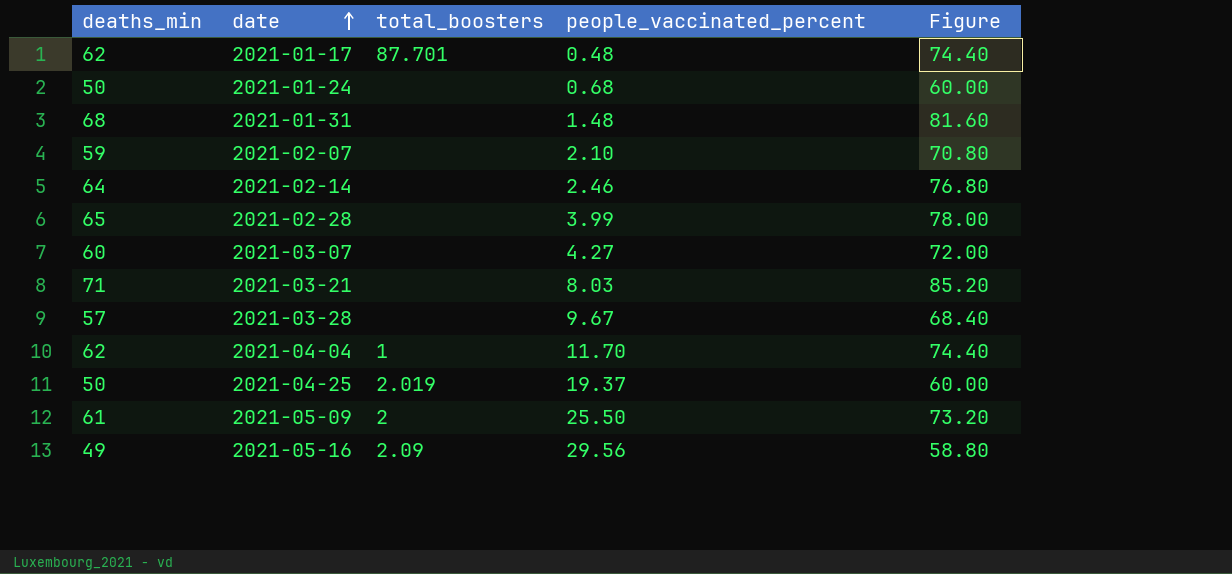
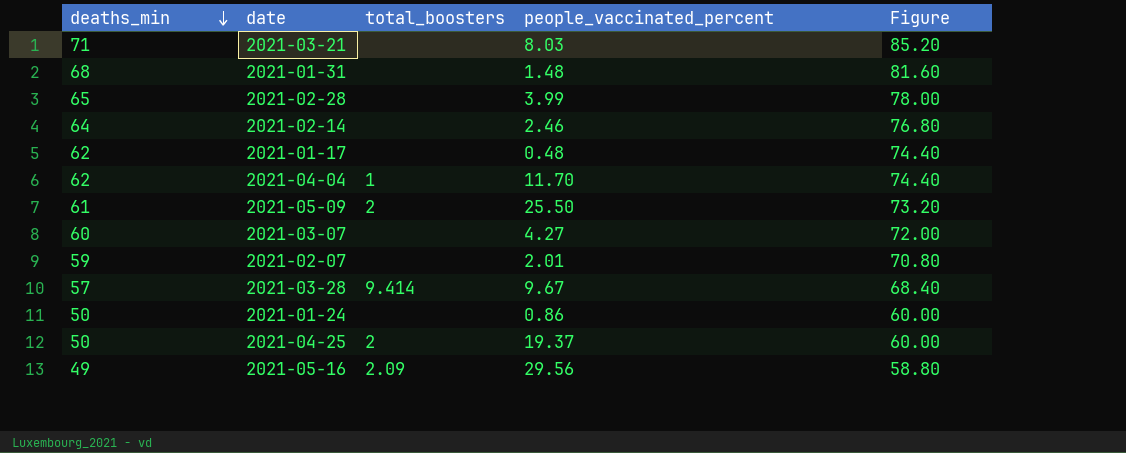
row order: date ascending -> deaths_min descending
2021-01-17 | total_boosters: 87.701 -> none
2021-02-07 | people_vaccinated_percent: 2.10 -> 2.01
2021-03-28 | total_boosters: none -> 9.414
2021-01-24 | people_vaccinated_percent: 0.68 -> 0.86
2021-04-25 | total_boosters: 2.019 -> 2

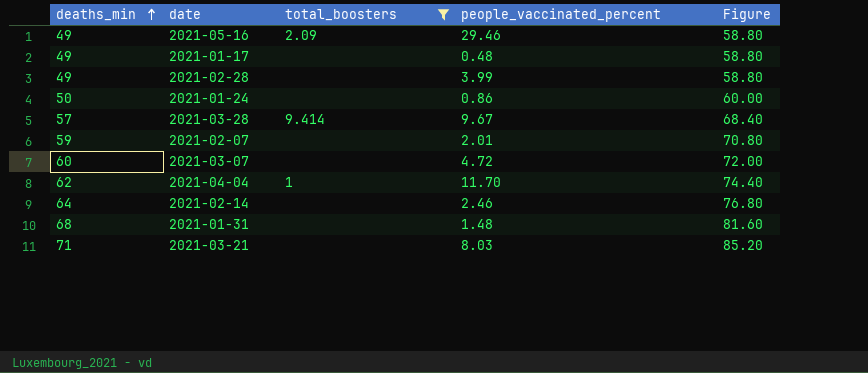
filter: none -> total_boosters != 2
row order: deaths_min descending -> deaths_min ascending
2021-05-16 | people_vaccinated_percent: 29.56 -> 29.46
2021-01-17 | deaths_min: 62 -> 49
2021-01-17 | Figure: 74.40 -> 58.80
2021-02-28 | deaths_min: 65 -> 49
2021-02-28 | Figure: 78.00 -> 58.80
2021-03-07 | people_vaccinated_percent: 4.27 -> 4.72

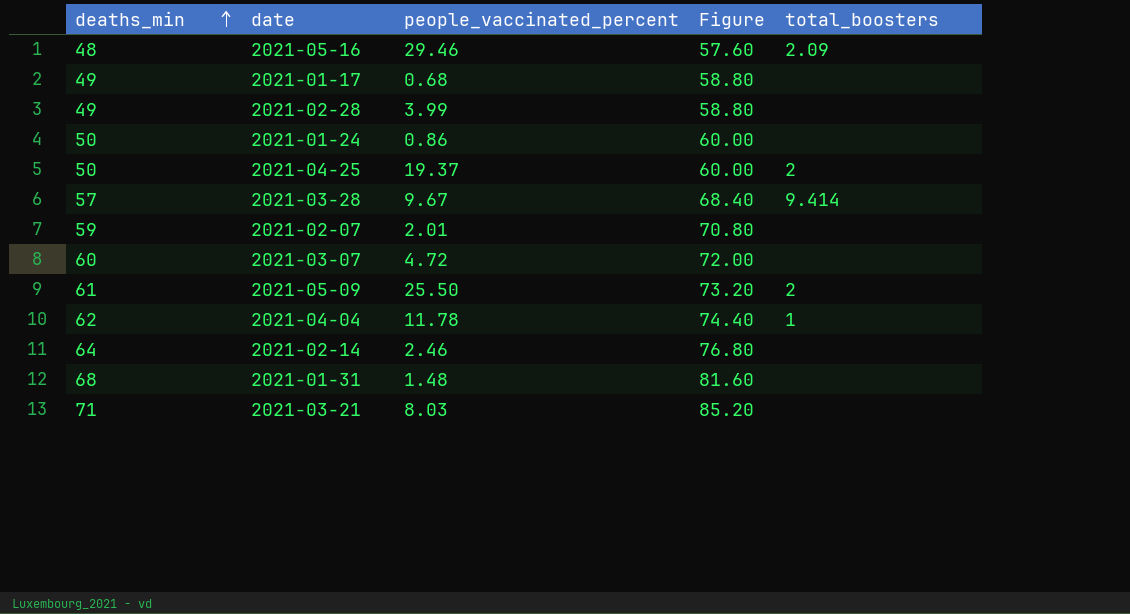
filter: total_boosters != 2 -> none
column total_boosters | position: 3 -> 5
2021-05-16 | deaths_min: 49 -> 48
2021-05-16 | Figure: 58.80 -> 57.60
2021-01-17 | people_vaccinated_percent: 0.48 -> 0.68
2021-04-04 | people_vaccinated_percent: 11.70 -> 11.78

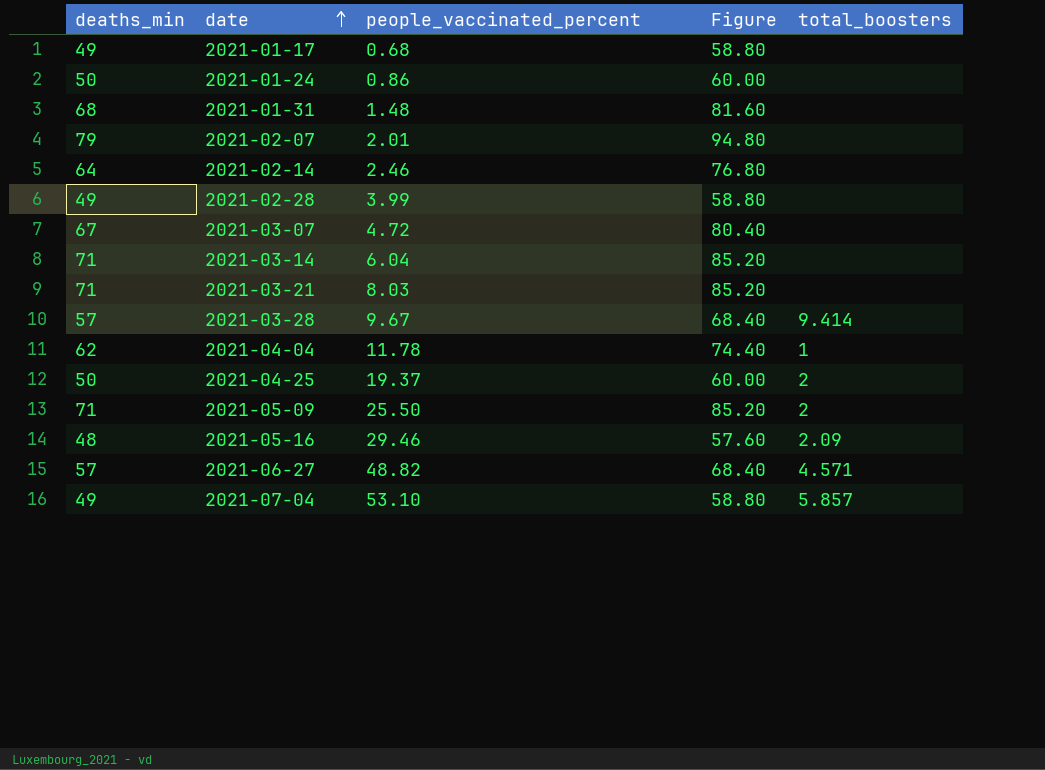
row order: deaths_min ascending -> date ascending
2021-02-07 | deaths_min: 59 -> 79
2021-02-07 | Figure: 70.80 -> 94.80
2021-03-07 | deaths_min: 60 -> 67
2021-03-07 | Figure: 72.00 -> 80.40
row 2021-03-14: none -> 71 | 6.04 | 85.20 | none
2021-05-09 | deaths_min: 61 -> 71
2021-05-09 | Figure: 73.20 -> 85.20
row 2021-06-27: none -> 57 | 48.82 | 68.40 | 4.571
row 2021-07-04: none -> 49 | 53.10 | 58.80 | 5.857

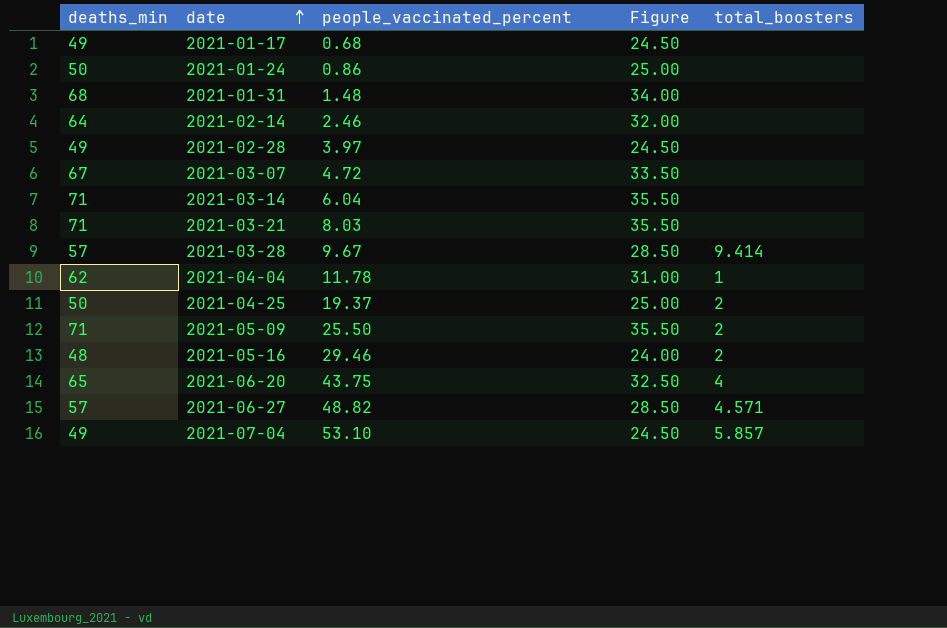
column Figure | formula: [deaths_min] * 1.2 -> [deaths_min] * 0.5
row 2021-02-07: 79 | 2.01 | 94.80 | none -> none
2021-02-28 | people_vaccinated_percent: 3.99 -> 3.97
2021-05-16 | total_boosters: 2.09 -> 2
row 2021-06-20: none -> 65 | 43.75 | 32.50 | 4

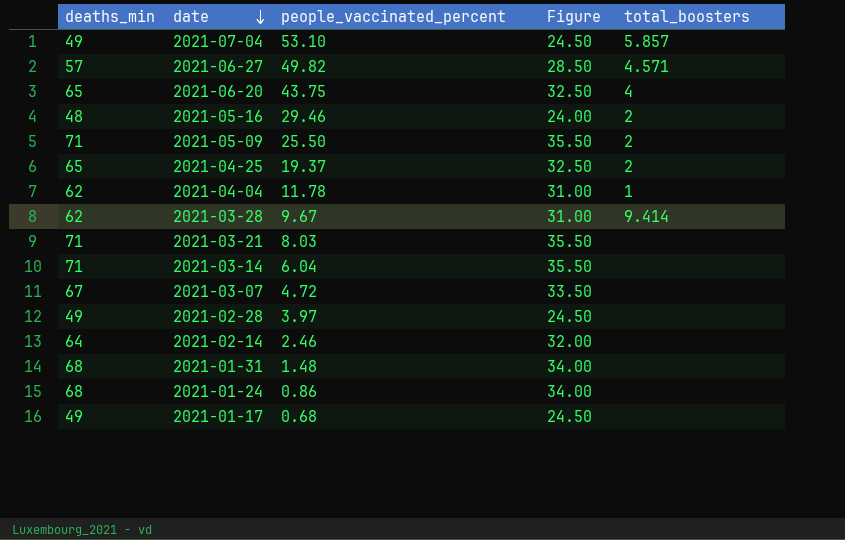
row order: date ascending -> date descending
2021-06-27 | people_vaccinated_percent: 48.82 -> 49.82
2021-04-25 | deaths_min: 50 -> 65
2021-04-25 | Figure: 25.00 -> 32.50
2021-03-28 | deaths_min: 57 -> 62
2021-03-28 | Figure: 28.50 -> 31.00
2021-01-24 | deaths_min: 50 -> 68
2021-01-24 | Figure: 25.00 -> 34.00

